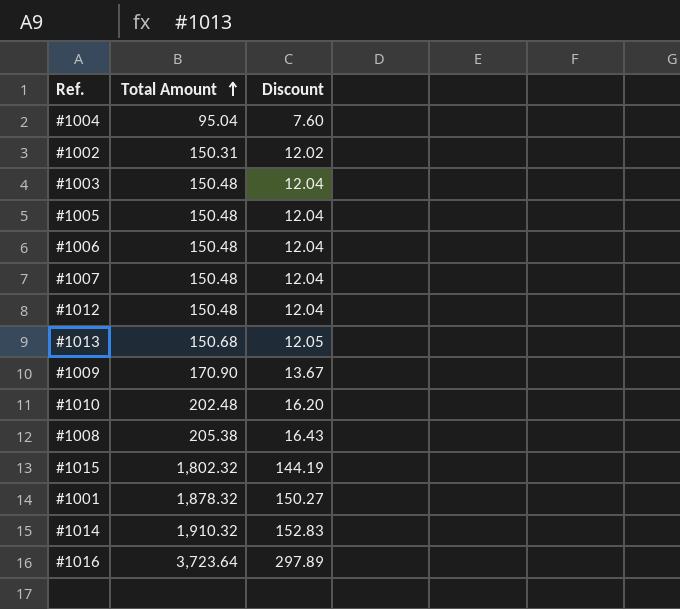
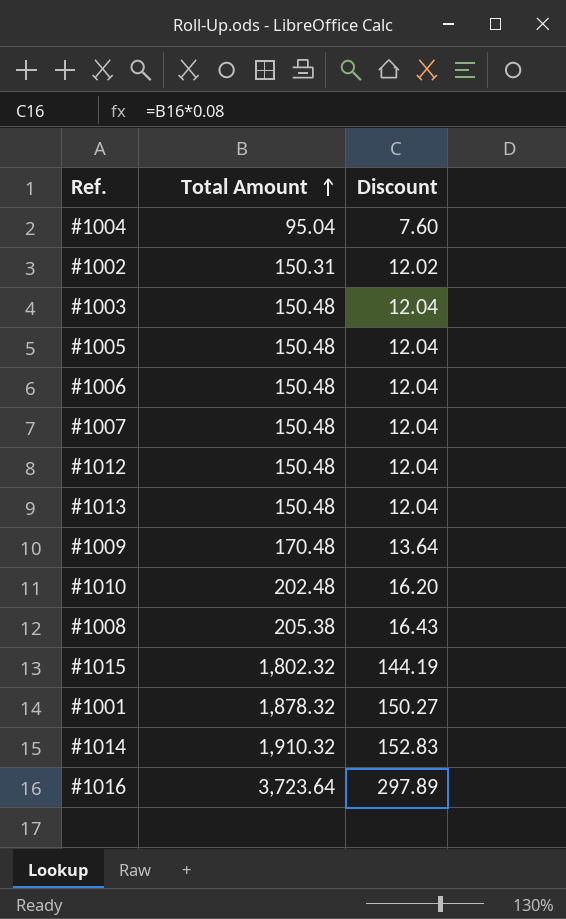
#1013 | Total Amount: 150.68 -> 150.48
#1013 | Discount: 12.05 -> 12.04
#1009 | Total Amount: 170.90 -> 170.48
#1009 | Discount: 13.67 -> 13.64

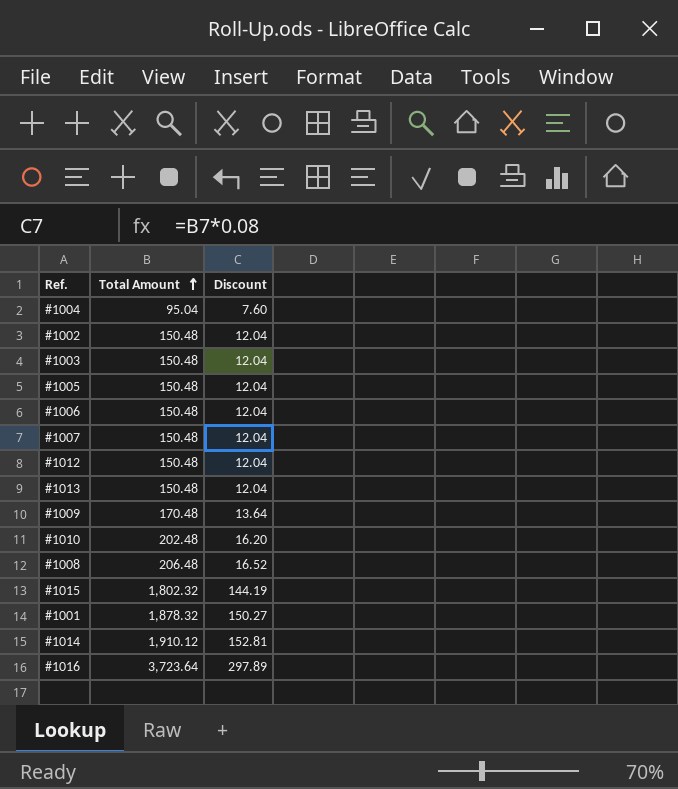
#1002 | Total Amount: 150.31 -> 150.48
#1002 | Discount: 12.02 -> 12.04
#1008 | Total Amount: 205.38 -> 206.48
#1008 | Discount: 16.43 -> 16.52
#1014 | Total Amount: 1,910.32 -> 1,910.12
#1014 | Discount: 152.83 -> 152.81

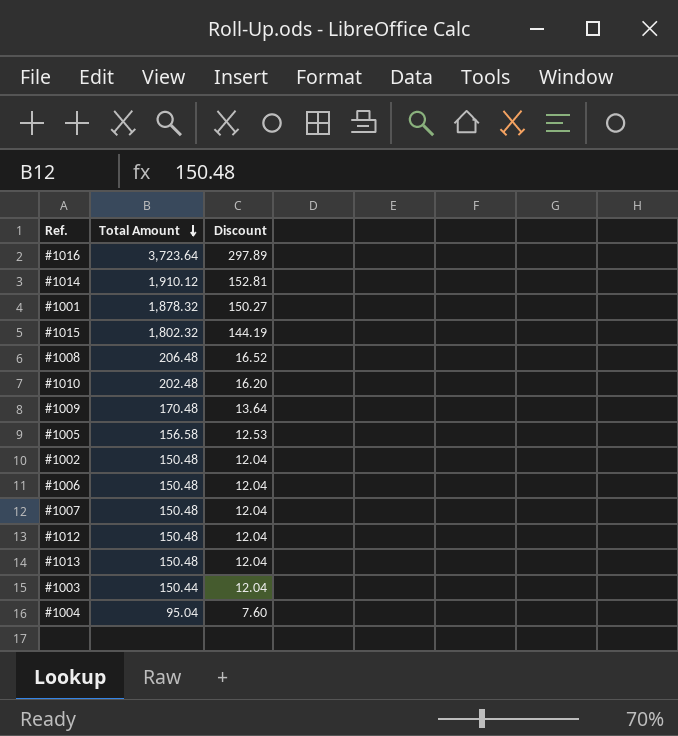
row order: Total Amount ascending -> Total Amount descending
#1005 | Total Amount: 150.48 -> 156.58
#1005 | Discount: 12.04 -> 12.53
#1003 | Total Amount: 150.48 -> 150.44

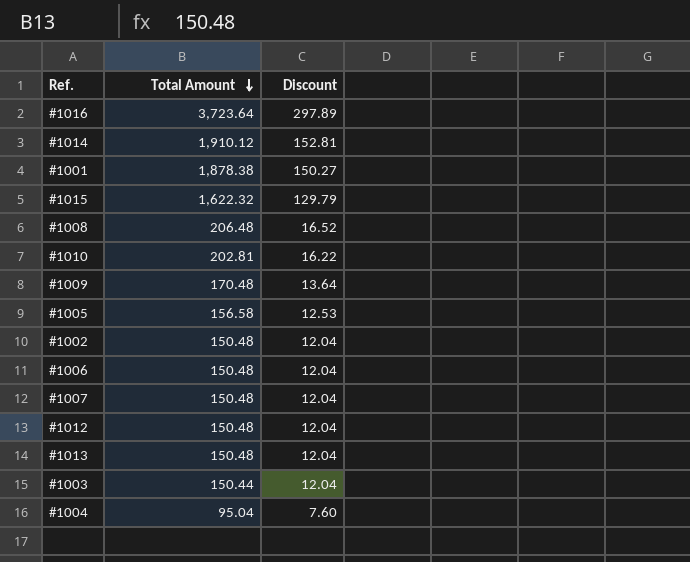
#1001 | Total Amount: 1,878.32 -> 1,878.38
#1015 | Total Amount: 1,802.32 -> 1,622.32
#1015 | Discount: 144.19 -> 129.79
#1010 | Total Amount: 202.48 -> 202.81
#1010 | Discount: 16.20 -> 16.22

